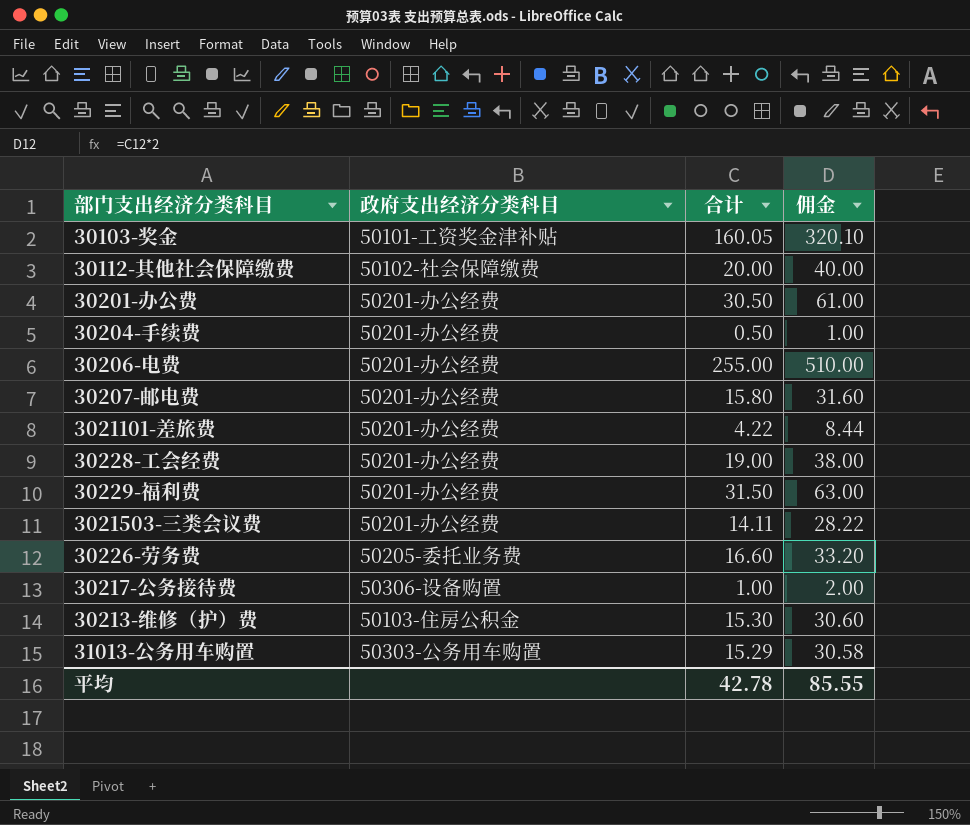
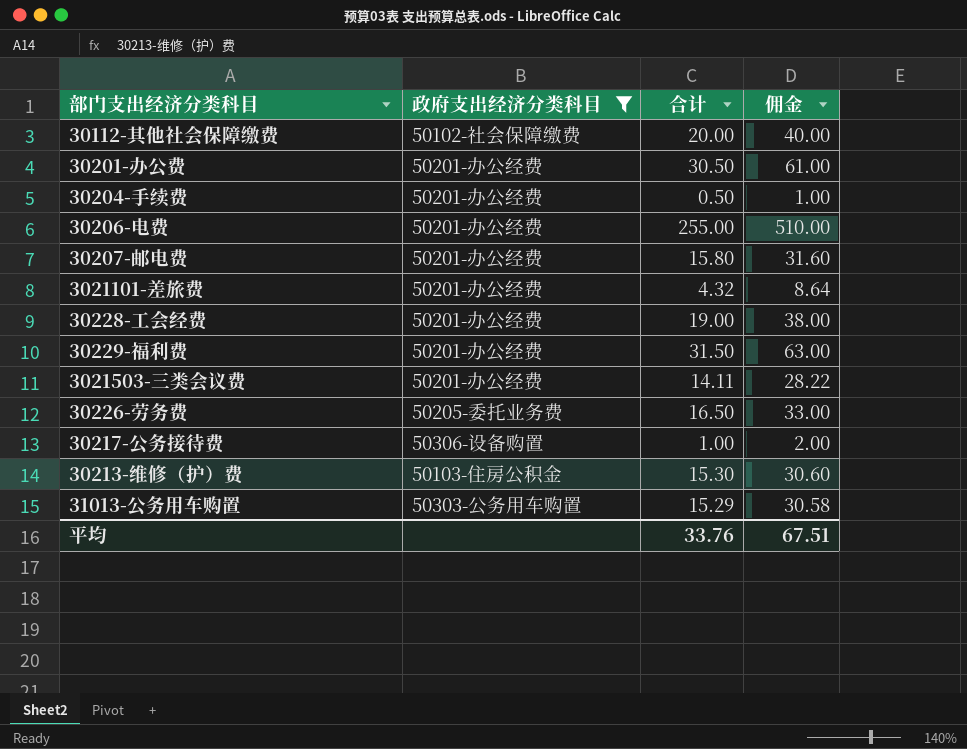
filter: none -> 政府支出经济分类科目 != 50101-工资奖金津补贴
3021101-差旅费 | 合计: 4.22 -> 4.32
3021101-差旅费 | 佣金: 8.44 -> 8.64
30226-劳务费 | 合计: 16.60 -> 16.50
30226-劳务费 | 佣金: 33.20 -> 33.00
平均 | 合计: 42.78 -> 33.76
平均 | 佣金: 85.55 -> 67.51

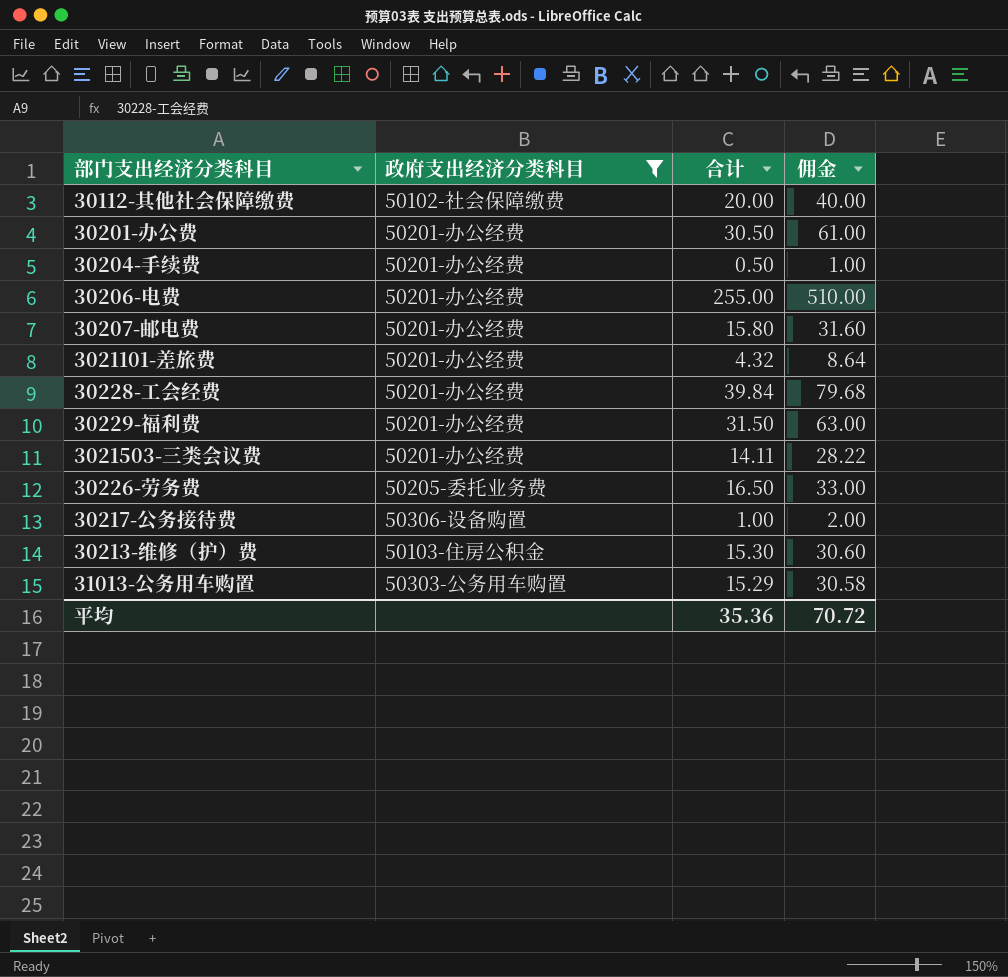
30228-工会经费 | 合计: 19.00 -> 39.84
30228-工会经费 | 佣金: 38.00 -> 79.68
平均 | 合计: 33.76 -> 35.36
平均 | 佣金: 67.51 -> 70.72

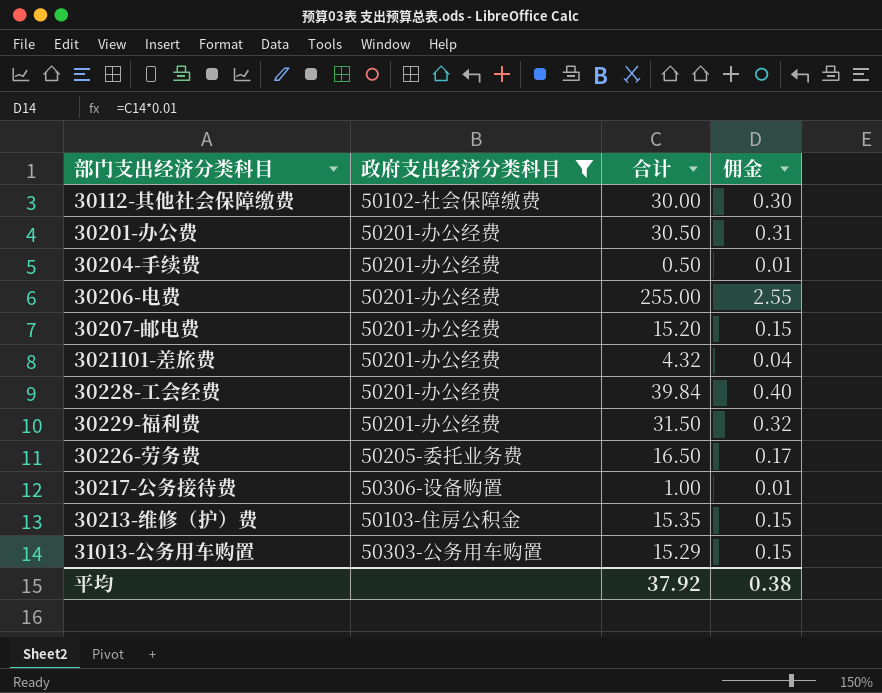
column 佣金 | formula: [合计] * 2 -> [合计] * 0.01
row 3021503-三类会议费: 50201-办公经费 | 14.11 | 28.22 -> none
30112-其他社会保障缴费 | 合计: 20.00 -> 30.00
30207-邮电费 | 合计: 15.80 -> 15.20
30213-维修（护）费 | 合计: 15.30 -> 15.35
平均 | 合计: 35.36 -> 37.92
平均 | 佣金: 70.72 -> 0.38

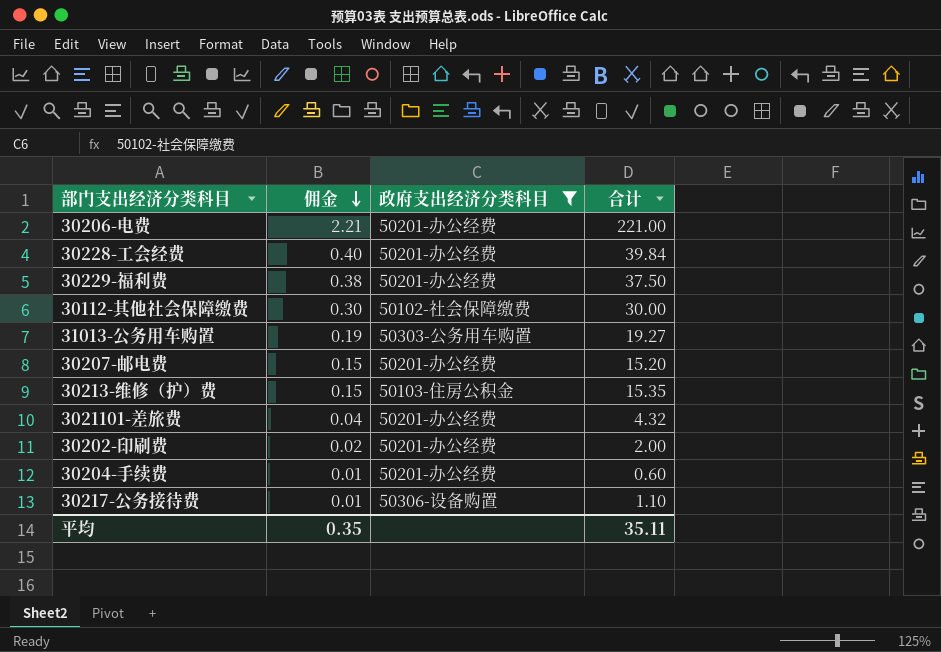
row order: none -> 佣金 descending
column 佣金 | position: 4 -> 2
row 30201-办公费: 50201-办公经费 | 30.50 | 0.31 -> none
row 30226-劳务费: 50205-委托业务费 | 16.50 | 0.17 -> none
30206-电费 | 佣金: 2.55 -> 2.21
30206-电费 | 合计: 255.00 -> 221.00
30229-福利费 | 佣金: 0.32 -> 0.38
30229-福利费 | 合计: 31.50 -> 37.50
31013-公务用车购置 | 佣金: 0.15 -> 0.19
31013-公务用车购置 | 合计: 15.29 -> 19.27
row 30202-印刷费: none -> 0.02 | 50201-办公经费 | 2.00
30204-手续费 | 合计: 0.50 -> 0.60
30217-公务接待费 | 合计: 1.00 -> 1.10
平均 | 佣金: 0.38 -> 0.35
平均 | 合计: 37.92 -> 35.11

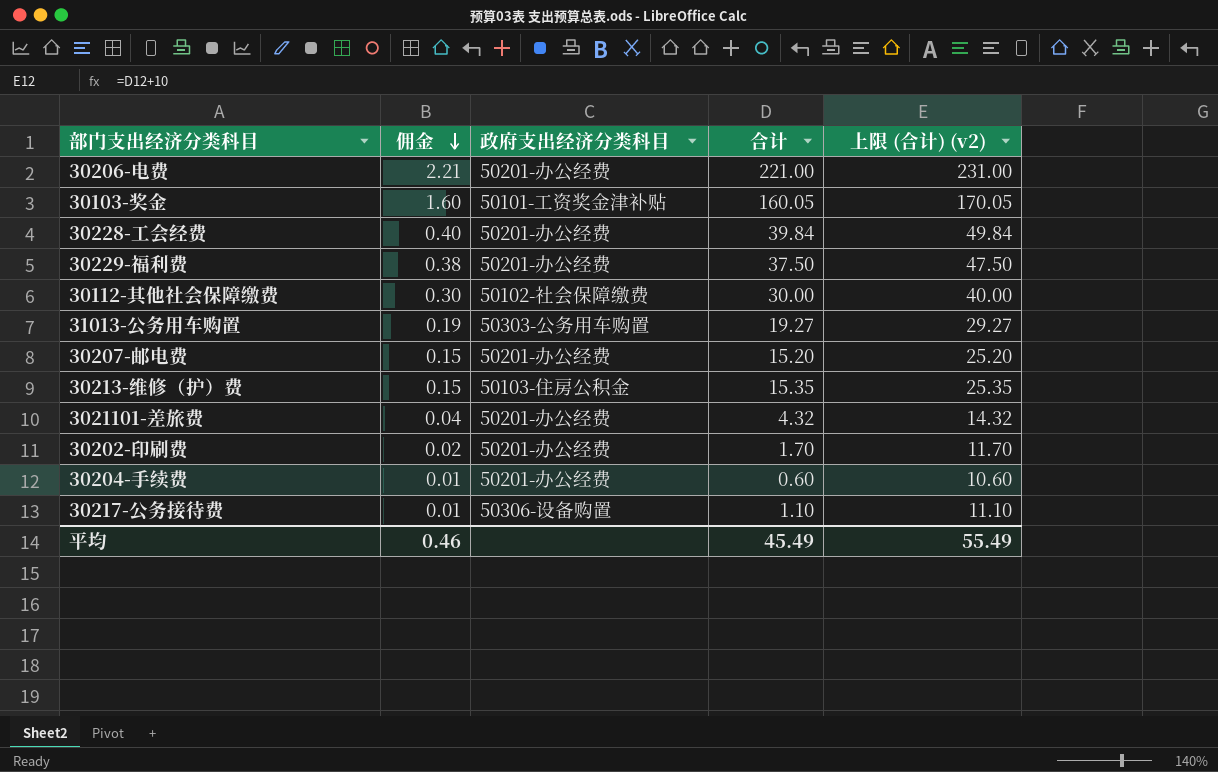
filter: 政府支出经济分类科目 != 50101-工资奖金津补贴 -> none
column 上限 (合计) (v2) | formula: none -> [合计] + 10
30202-印刷费 | 合计: 2.00 -> 1.70
平均 | 佣金: 0.35 -> 0.46
平均 | 合计: 35.11 -> 45.49

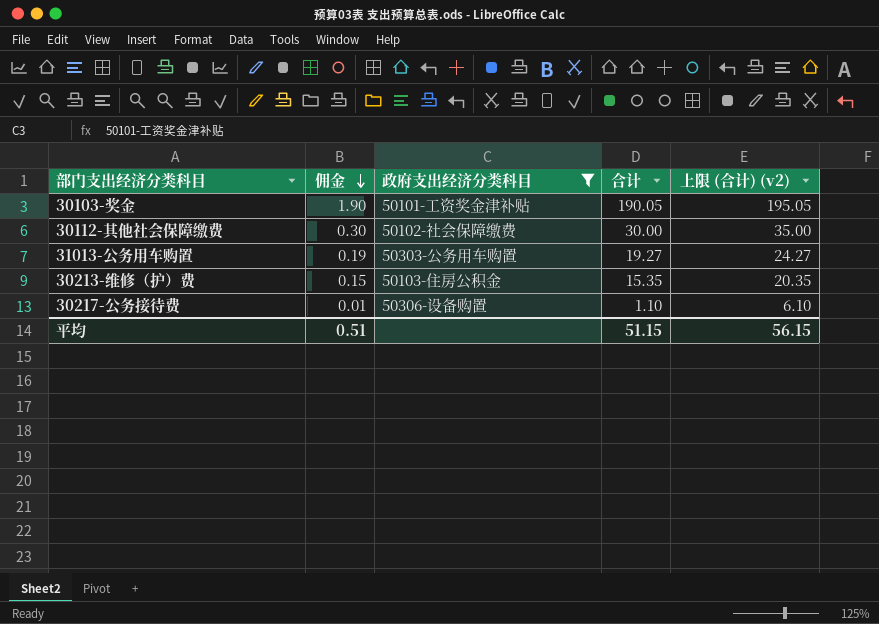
filter: none -> 政府支出经济分类科目 != 50201-办公经费
column 上限 (合计) (v2) | formula: [合计] + 10 -> [合计] + 5
30103-奖金 | 佣金: 1.60 -> 1.90
30103-奖金 | 合计: 160.05 -> 190.05
平均 | 佣金: 0.46 -> 0.51
平均 | 合计: 45.49 -> 51.15
平均 | 上限 (合计) (v2): 55.49 -> 56.15

